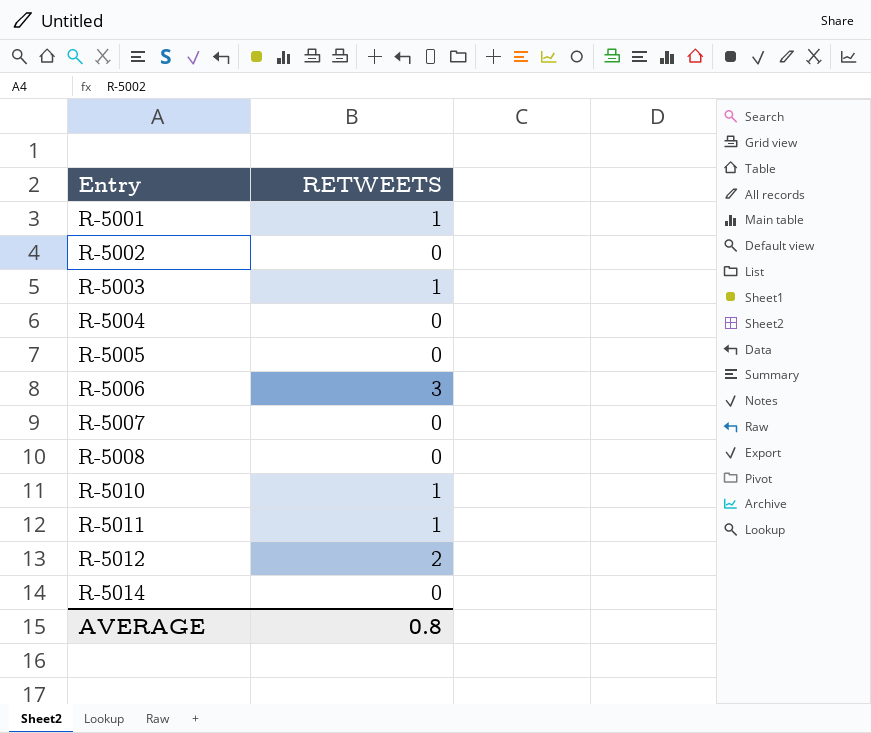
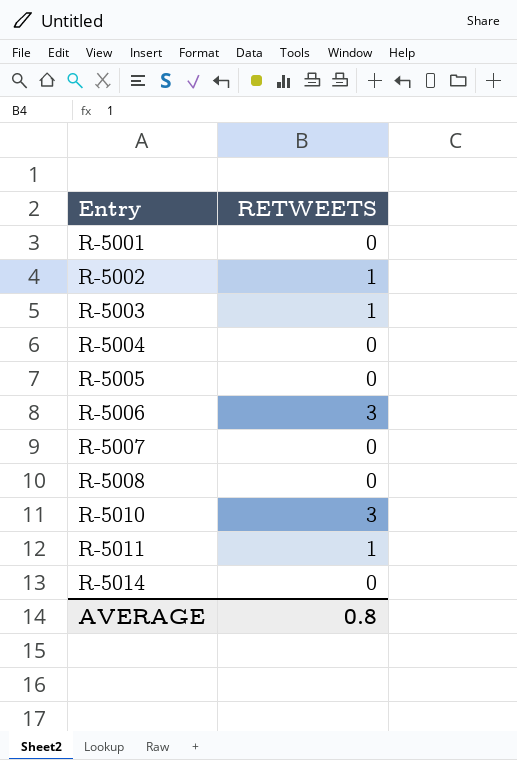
row R-5012: 2 -> none
R-5001 | RETWEETS: 1 -> 0
R-5002 | RETWEETS: 0 -> 1
R-5010 | RETWEETS: 1 -> 3

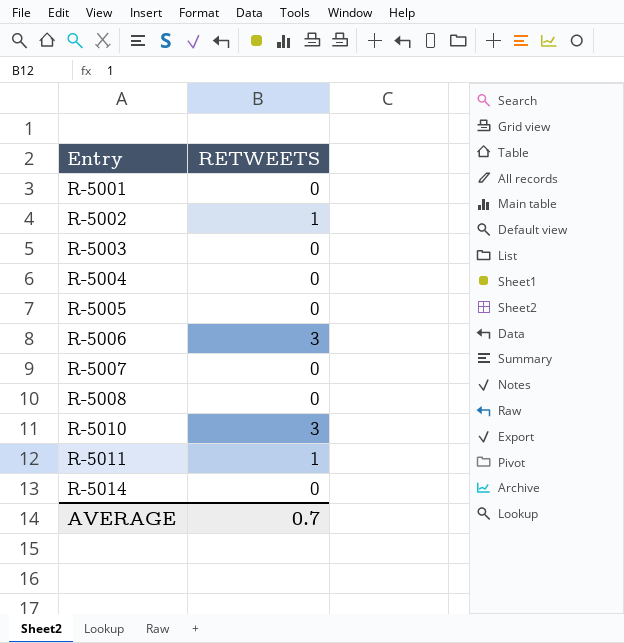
R-5003 | RETWEETS: 1 -> 0
AVERAGE | RETWEETS: 0.8 -> 0.7

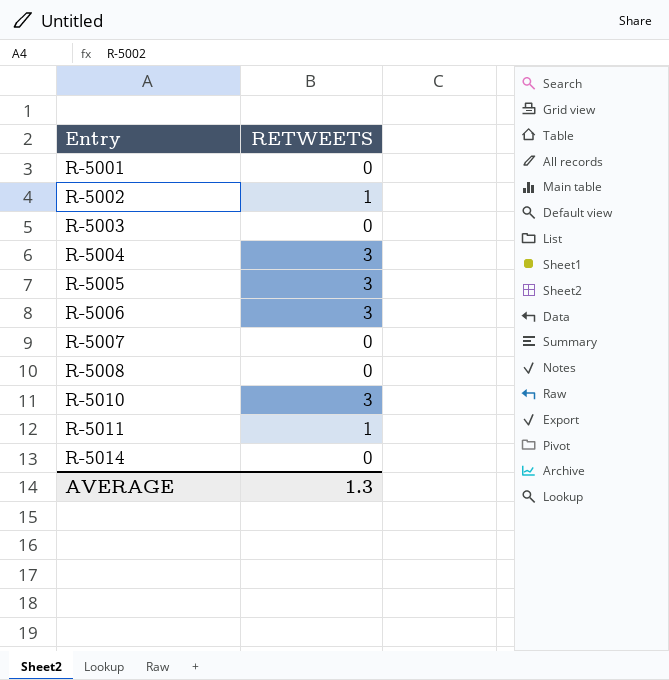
R-5004 | RETWEETS: 0 -> 3
R-5005 | RETWEETS: 0 -> 3
AVERAGE | RETWEETS: 0.7 -> 1.3

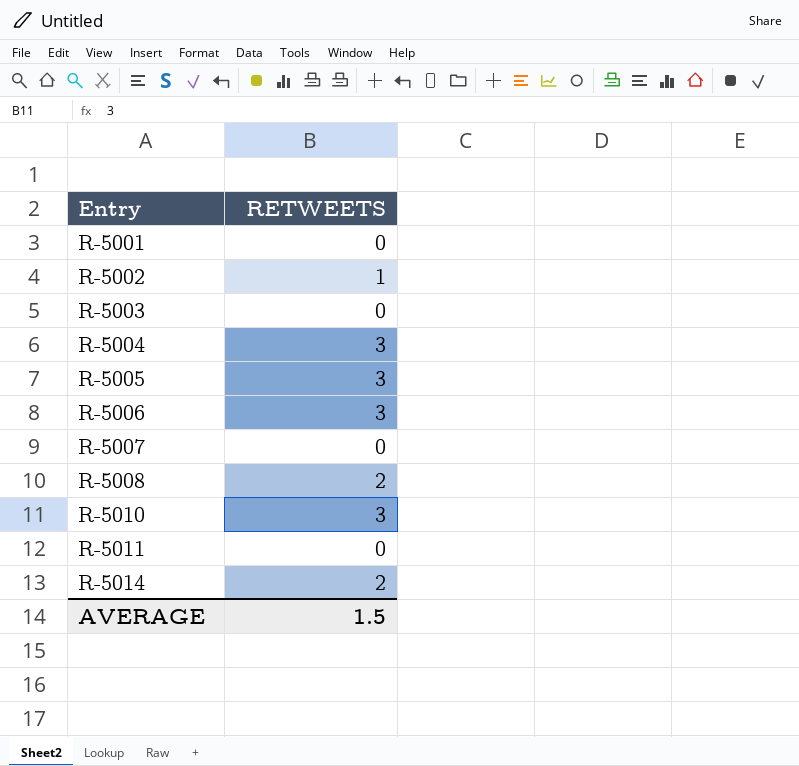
R-5008 | RETWEETS: 0 -> 2
R-5011 | RETWEETS: 1 -> 0
R-5014 | RETWEETS: 0 -> 2
AVERAGE | RETWEETS: 1.3 -> 1.5

